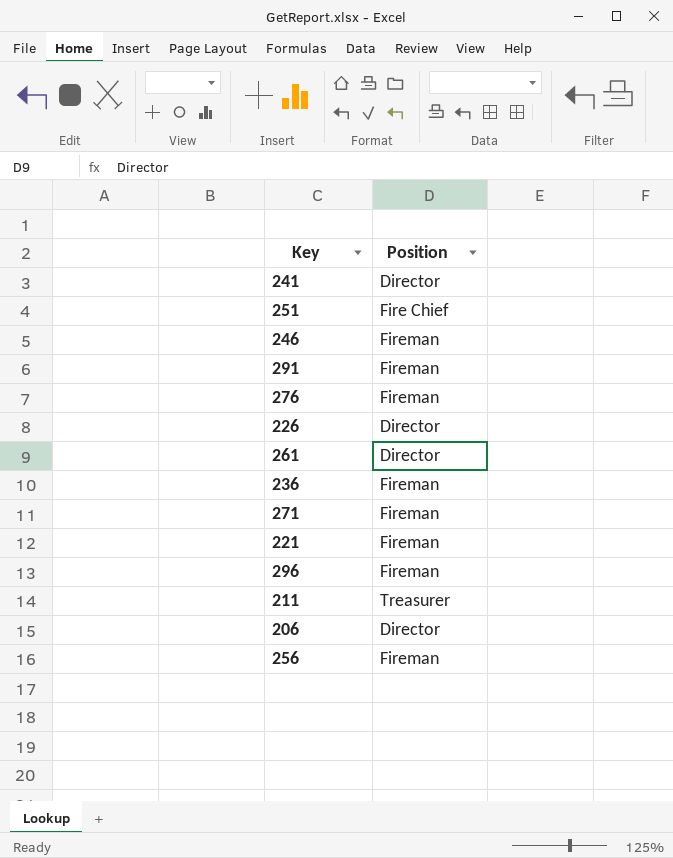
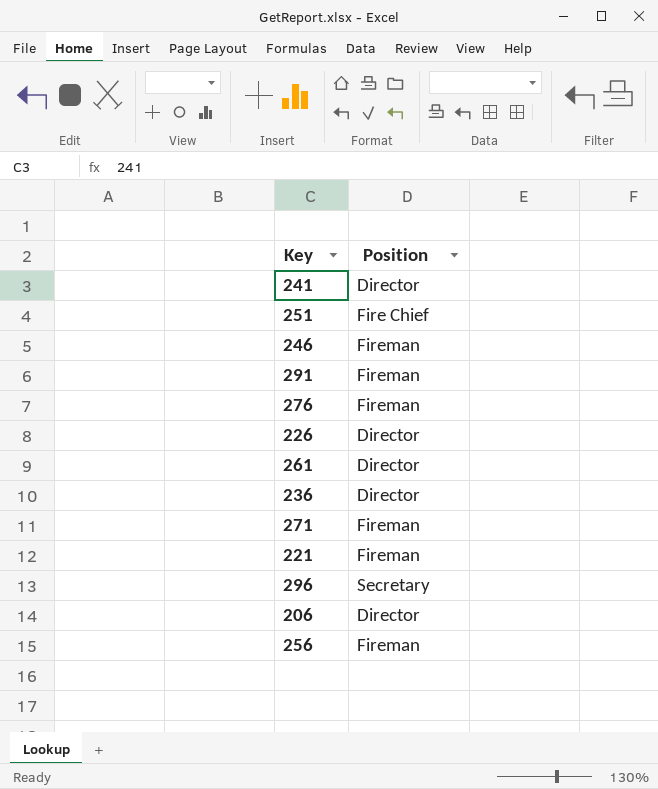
row 211: Treasurer -> none
236 | Position: Fireman -> Director
296 | Position: Fireman -> Secretary

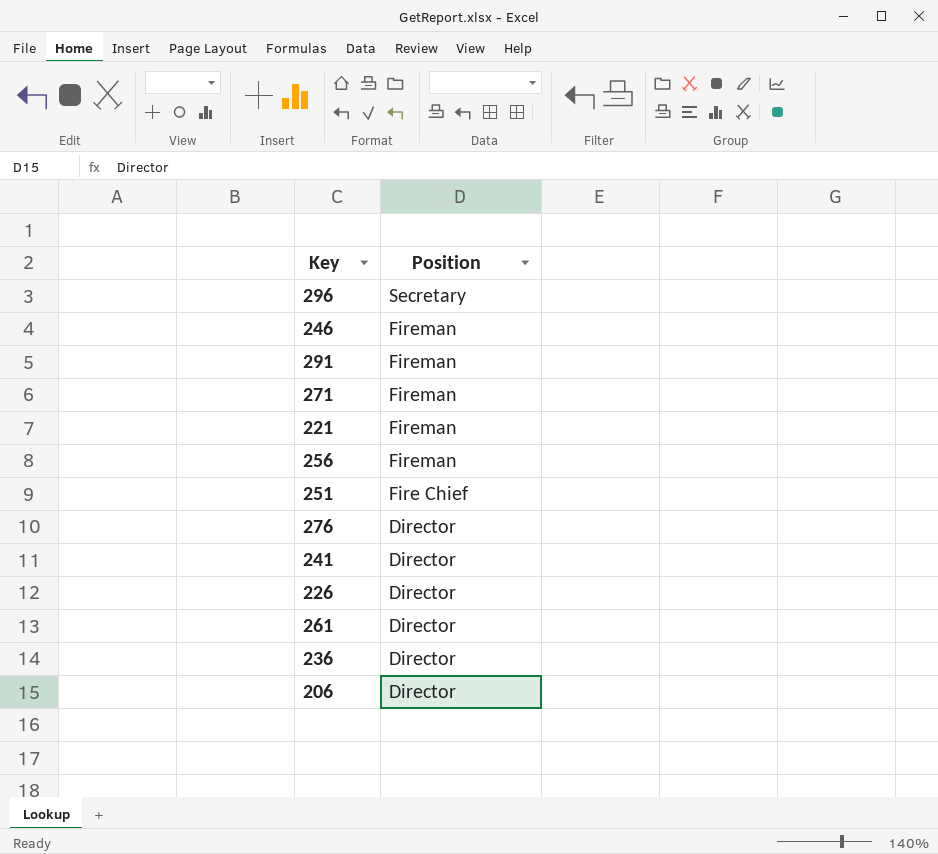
row order: none -> Position descending
276 | Position: Fireman -> Director

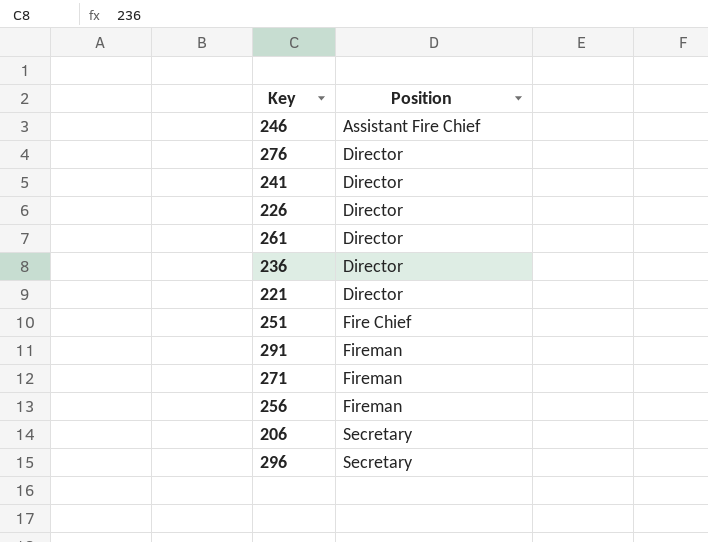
row order: Position descending -> Position ascending
246 | Position: Fireman -> Assistant Fire Chief
221 | Position: Fireman -> Director
206 | Position: Director -> Secretary

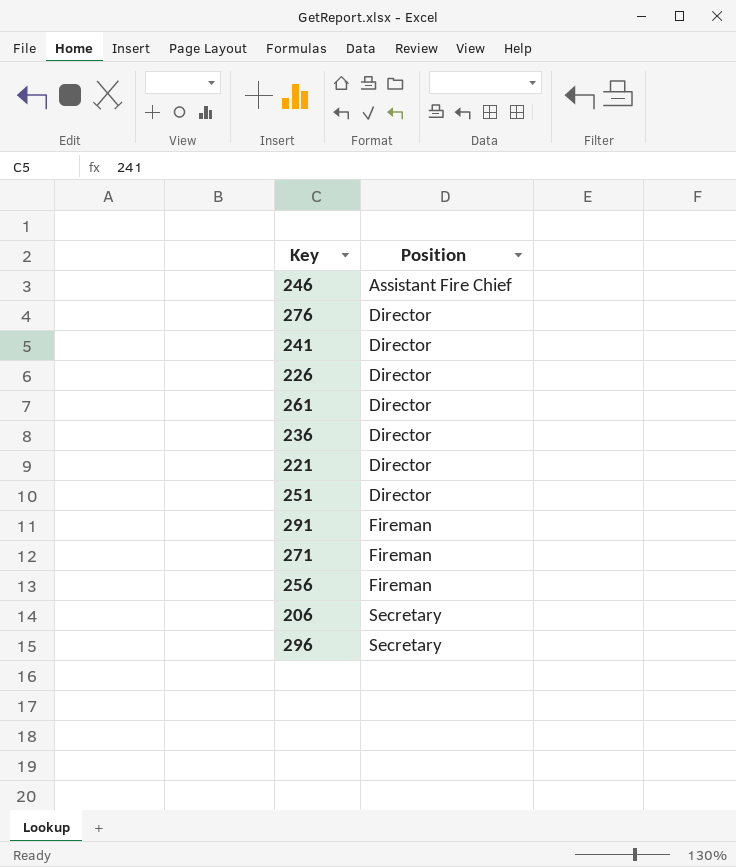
251 | Position: Fire Chief -> Director

